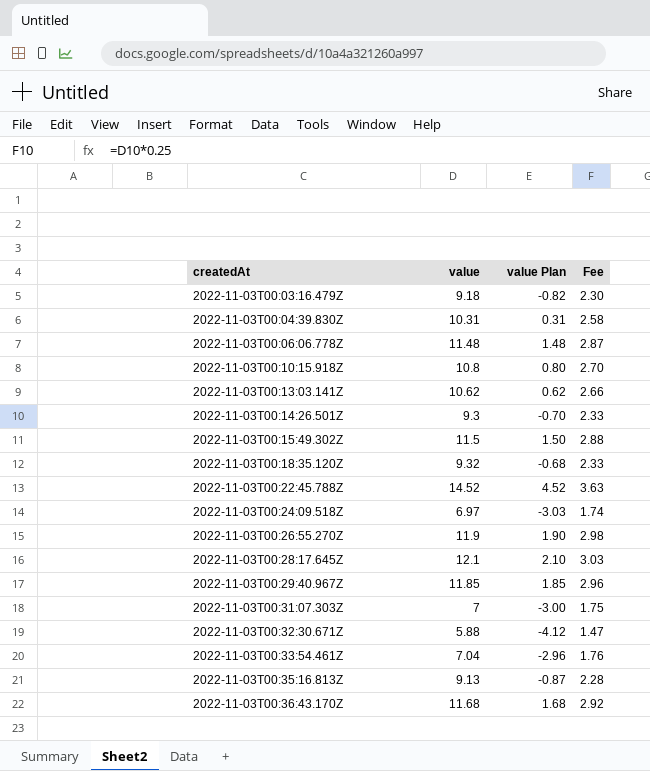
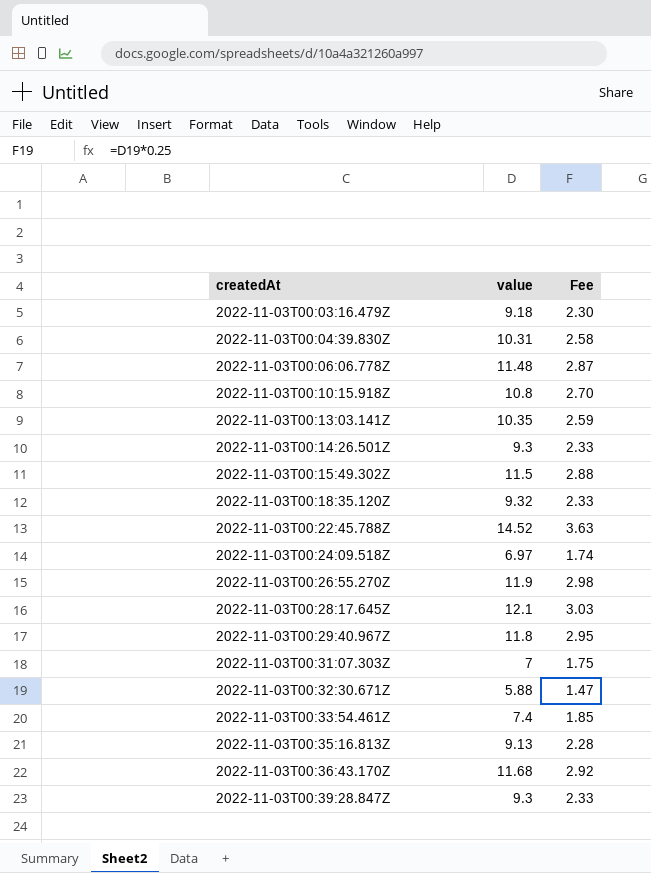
column value Plan | formula: [value] - 10 -> none
2022-11-03T00:13:03.141Z | value: 10.62 -> 10.35
2022-11-03T00:13:03.141Z | Fee: 2.66 -> 2.59
2022-11-03T00:29:40.967Z | value: 11.85 -> 11.8
2022-11-03T00:29:40.967Z | Fee: 2.96 -> 2.95
2022-11-03T00:33:54.461Z | value: 7.04 -> 7.4
2022-11-03T00:33:54.461Z | Fee: 1.76 -> 1.85
row 2022-11-03T00:39:28.847Z: none -> 9.3 | 2.33

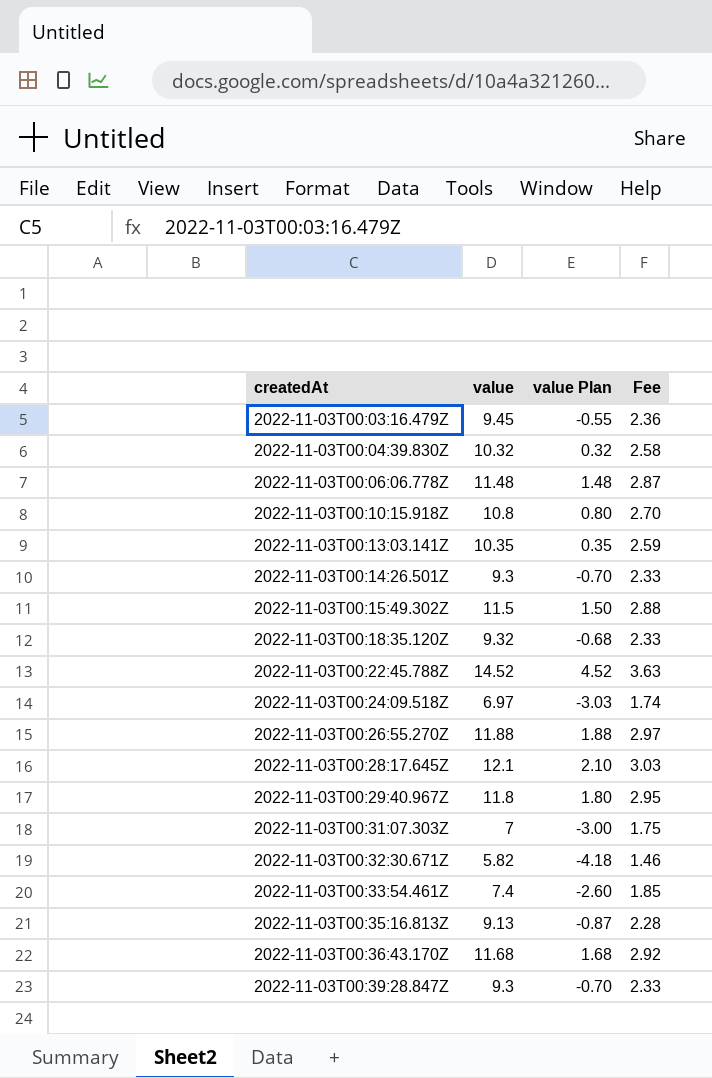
column value Plan | formula: none -> [value] - 10
2022-11-03T00:03:16.479Z | value: 9.18 -> 9.45
2022-11-03T00:03:16.479Z | Fee: 2.30 -> 2.36
2022-11-03T00:04:39.830Z | value: 10.31 -> 10.32
2022-11-03T00:26:55.270Z | value: 11.9 -> 11.88
2022-11-03T00:26:55.270Z | Fee: 2.98 -> 2.97
2022-11-03T00:32:30.671Z | value: 5.88 -> 5.82
2022-11-03T00:32:30.671Z | Fee: 1.47 -> 1.46

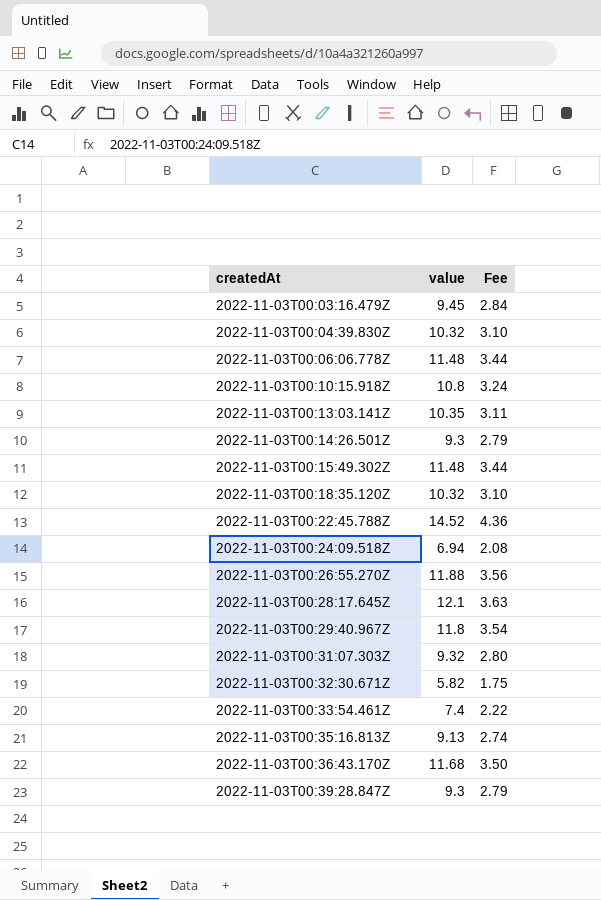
column value Plan | formula: [value] - 10 -> none
column Fee | formula: [value] * 0.25 -> [value] * 0.3
2022-11-03T00:15:49.302Z | value: 11.5 -> 11.48
2022-11-03T00:18:35.120Z | value: 9.32 -> 10.32
2022-11-03T00:24:09.518Z | value: 6.97 -> 6.94
2022-11-03T00:31:07.303Z | value: 7 -> 9.32

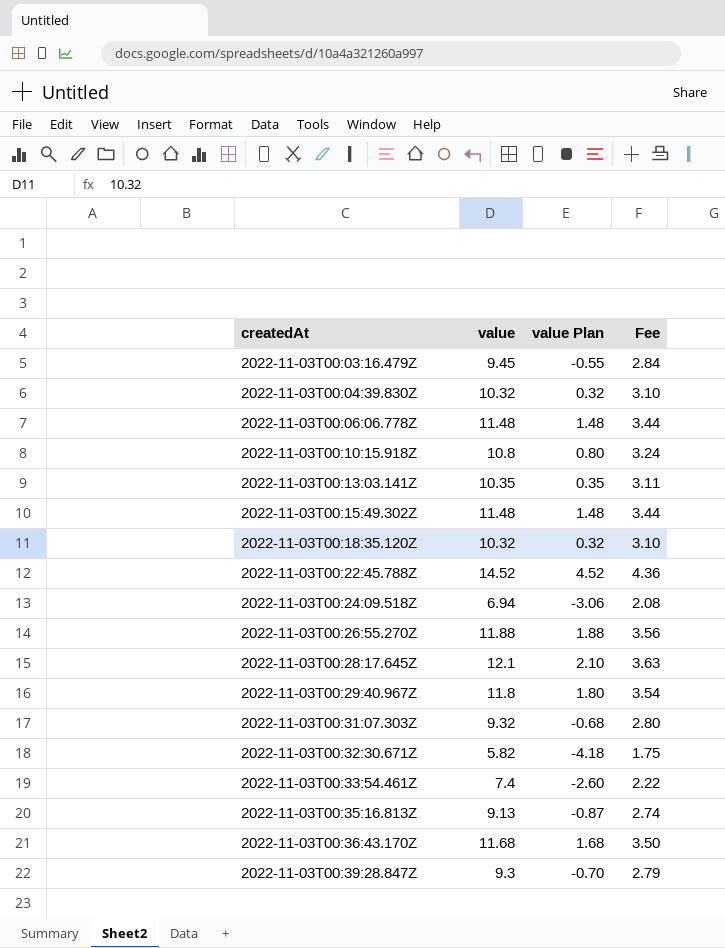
column value Plan | formula: none -> [value] - 10
row 2022-11-03T00:14:26.501Z: 9.3 | 2.79 -> none

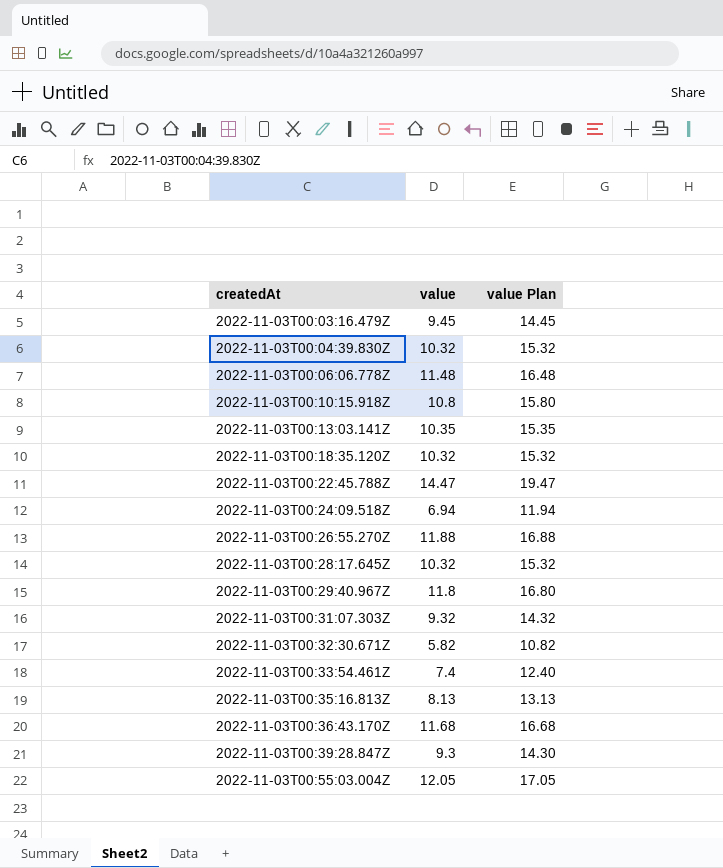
column Fee | formula: [value] * 0.3 -> none
column value Plan | formula: [value] - 10 -> [value] + 5
row 2022-11-03T00:15:49.302Z: 11.48 | 1.48 | 3.44 -> none
2022-11-03T00:22:45.788Z | value: 14.52 -> 14.47
2022-11-03T00:28:17.645Z | value: 12.1 -> 10.32
2022-11-03T00:35:16.813Z | value: 9.13 -> 8.13
row 2022-11-03T00:55:03.004Z: none -> 12.05 | 17.05

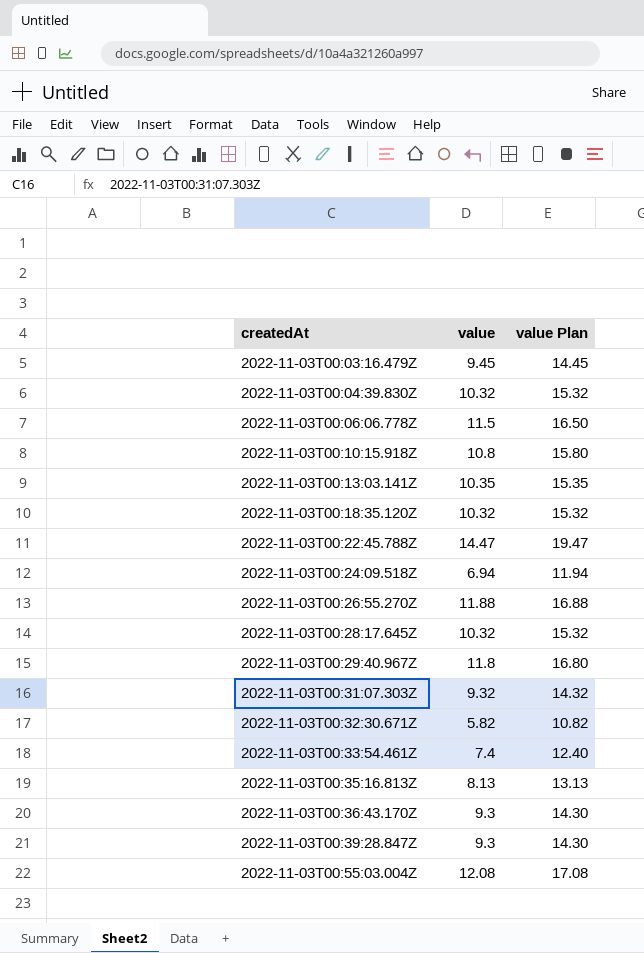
2022-11-03T00:06:06.778Z | value: 11.48 -> 11.5
2022-11-03T00:06:06.778Z | value Plan: 16.48 -> 16.50
2022-11-03T00:36:43.170Z | value: 11.68 -> 9.3
2022-11-03T00:36:43.170Z | value Plan: 16.68 -> 14.30
2022-11-03T00:55:03.004Z | value: 12.05 -> 12.08
2022-11-03T00:55:03.004Z | value Plan: 17.05 -> 17.08

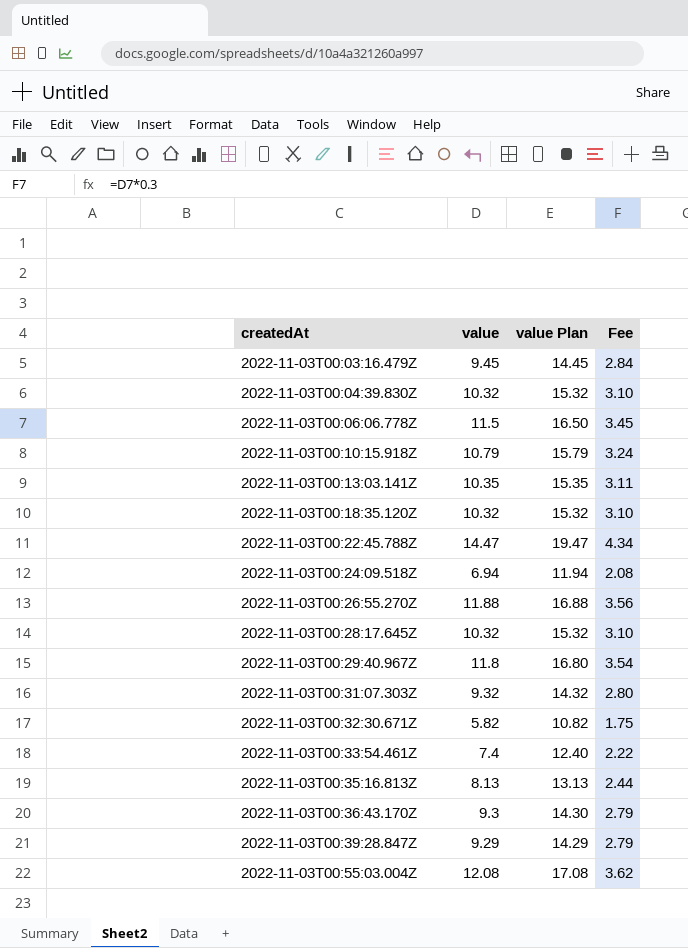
column Fee | formula: none -> [value] * 0.3
2022-11-03T00:10:15.918Z | value: 10.8 -> 10.79
2022-11-03T00:10:15.918Z | value Plan: 15.80 -> 15.79
2022-11-03T00:39:28.847Z | value: 9.3 -> 9.29
2022-11-03T00:39:28.847Z | value Plan: 14.30 -> 14.29

